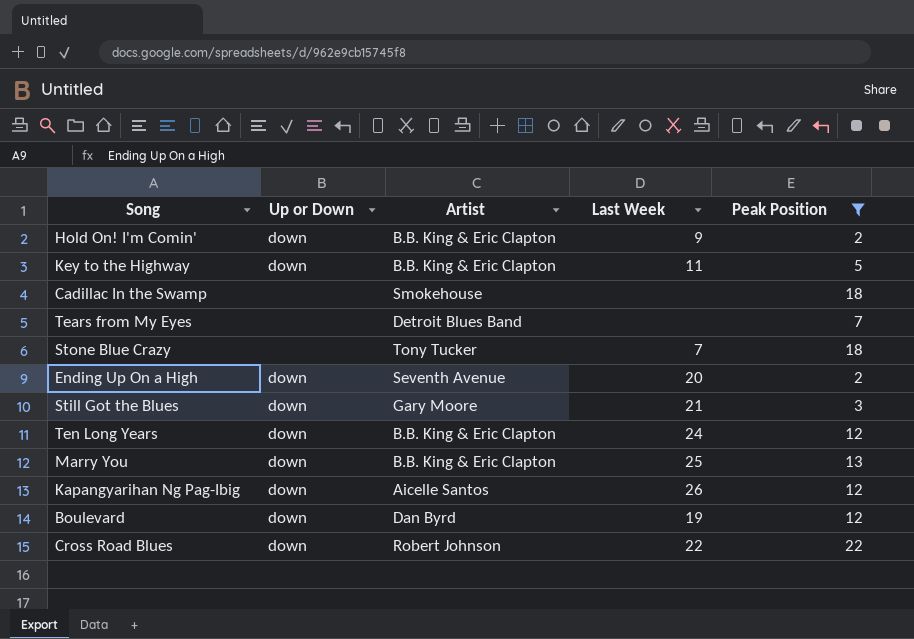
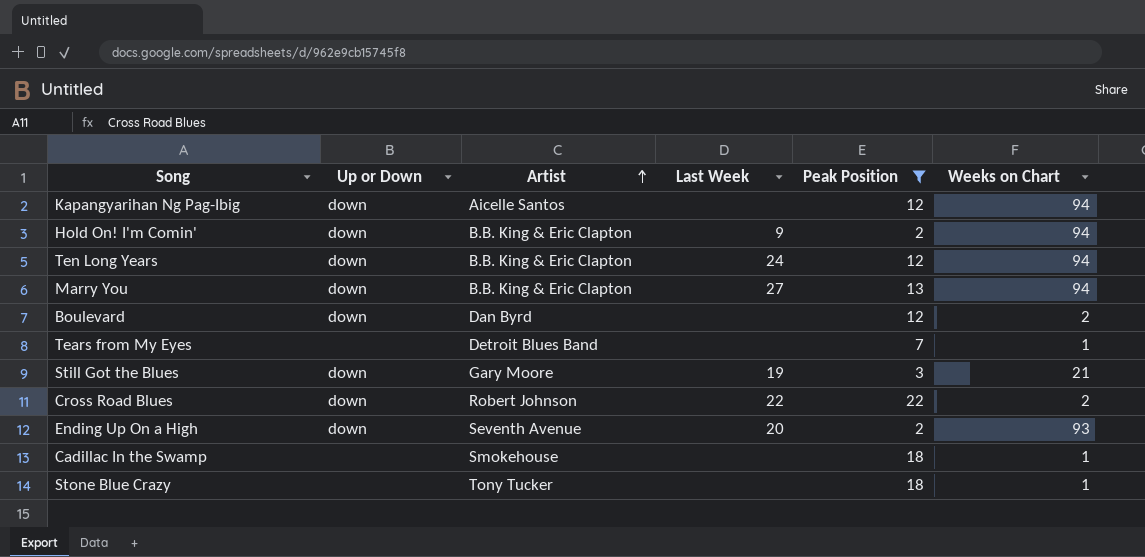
row order: none -> Artist ascending
column Weeks on Chart | position: none -> 6
row Key to the Highway: down | B.B. King & Eric Clapton | 11 | 5 -> none
Kapangyarihan Ng Pag-Ibig | Last Week: 26 -> none
Marry You | Last Week: 25 -> 27
Boulevard | Last Week: 19 -> none
Still Got the Blues | Last Week: 21 -> 19
Stone Blue Crazy | Last Week: 7 -> none

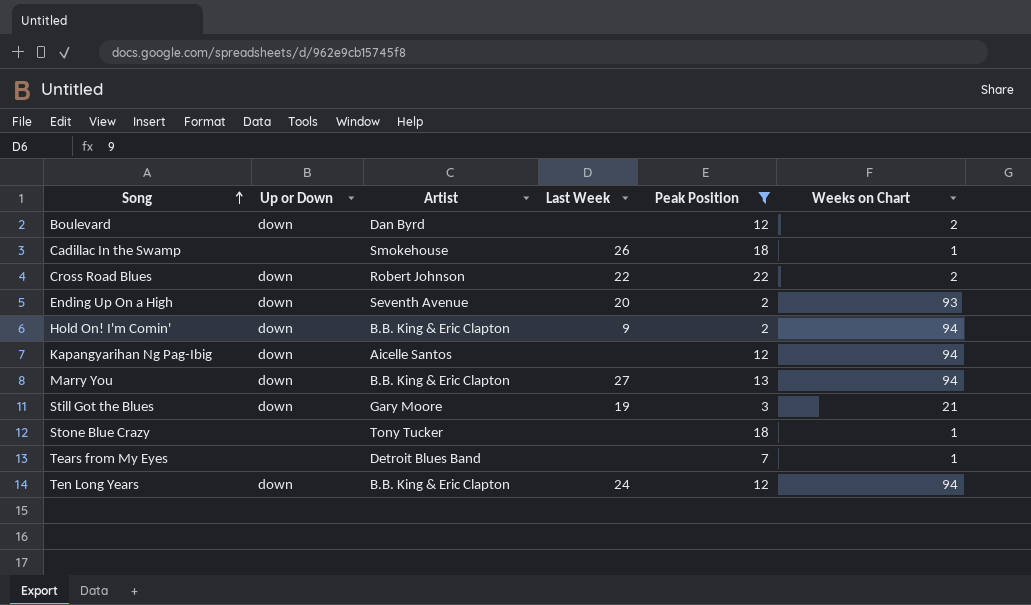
row order: Artist ascending -> Song ascending
Cadillac In the Swamp | Last Week: none -> 26

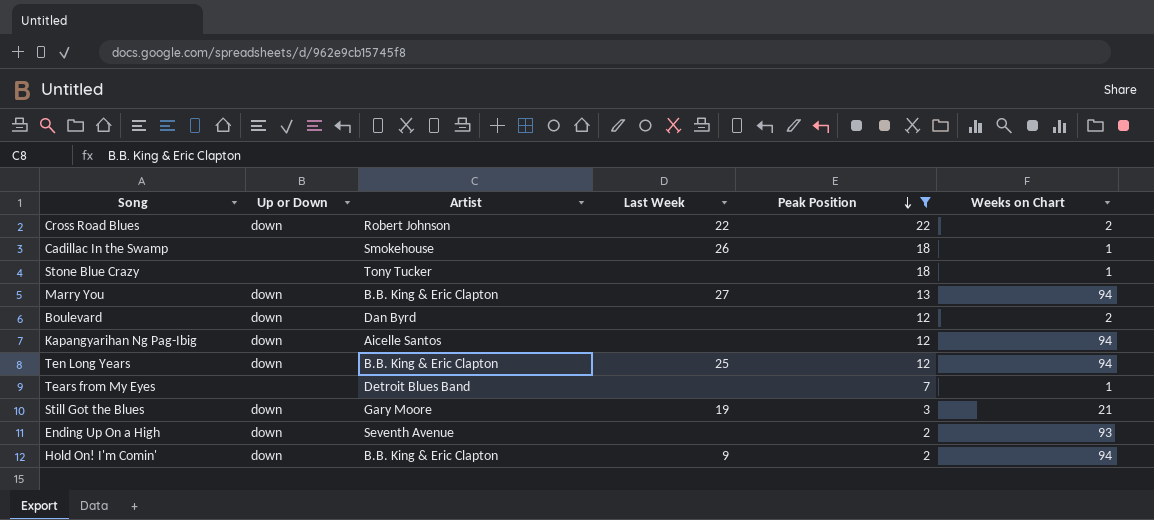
row order: Song ascending -> Peak Position descending
Ten Long Years | Last Week: 24 -> 25
Ending Up On a High | Last Week: 20 -> none

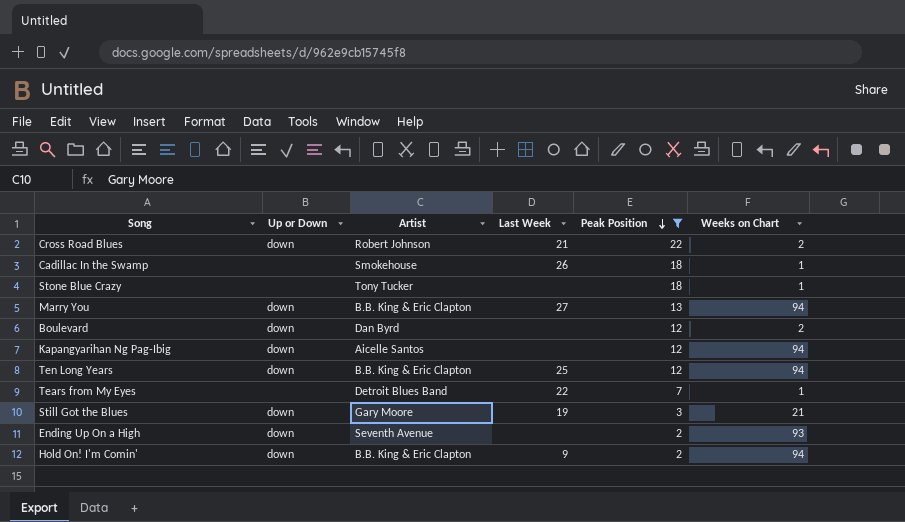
Cross Road Blues | Last Week: 22 -> 21
Tears from My Eyes | Last Week: none -> 22

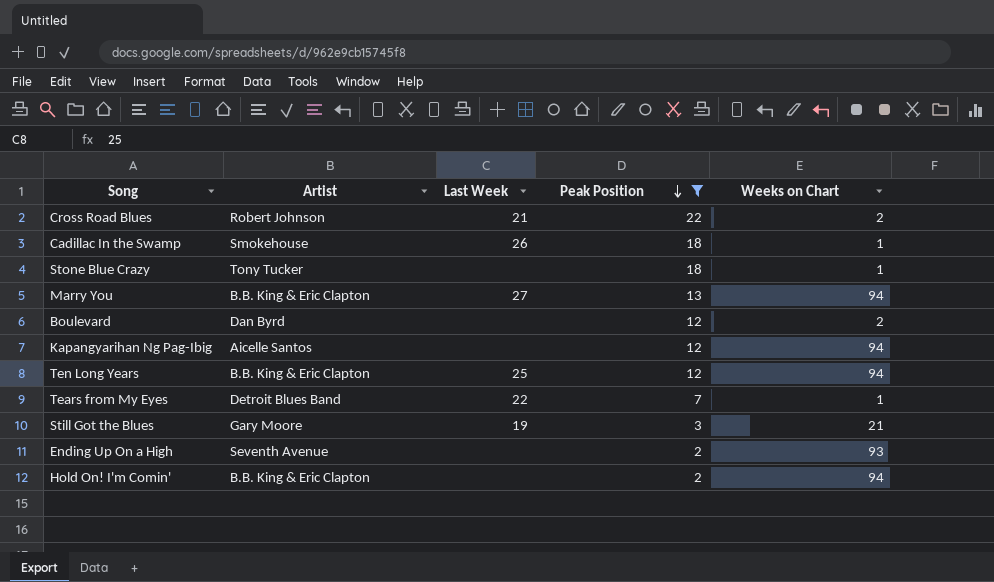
column Up or Down | position: 2 -> none
Hold On! I'm Comin' | Last Week: 9 -> none

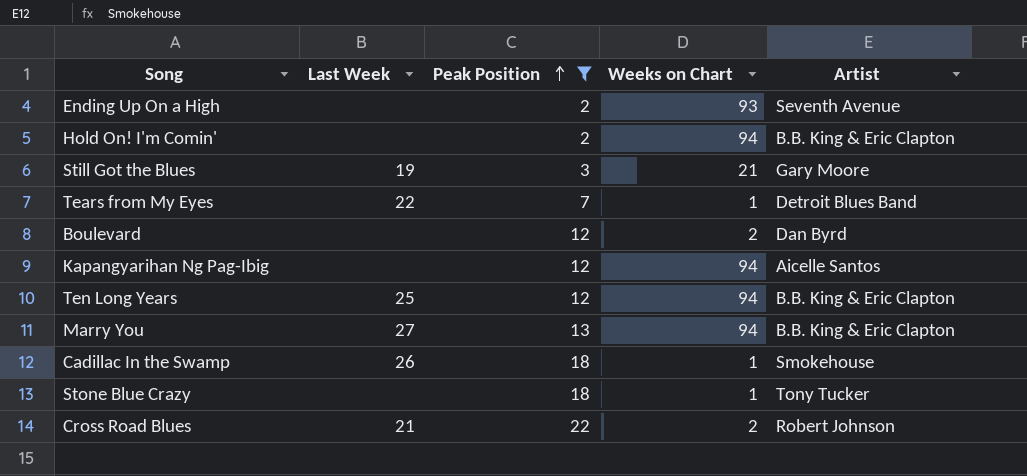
row order: Peak Position descending -> Peak Position ascending
column Artist | position: 2 -> 5

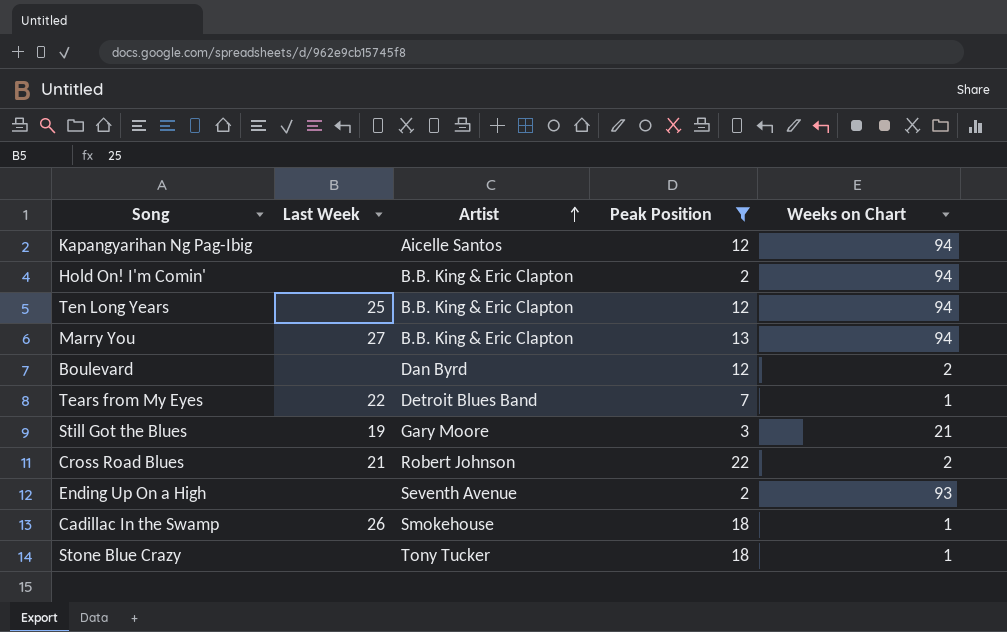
row order: Peak Position ascending -> Artist ascending
column Artist | position: 5 -> 3

